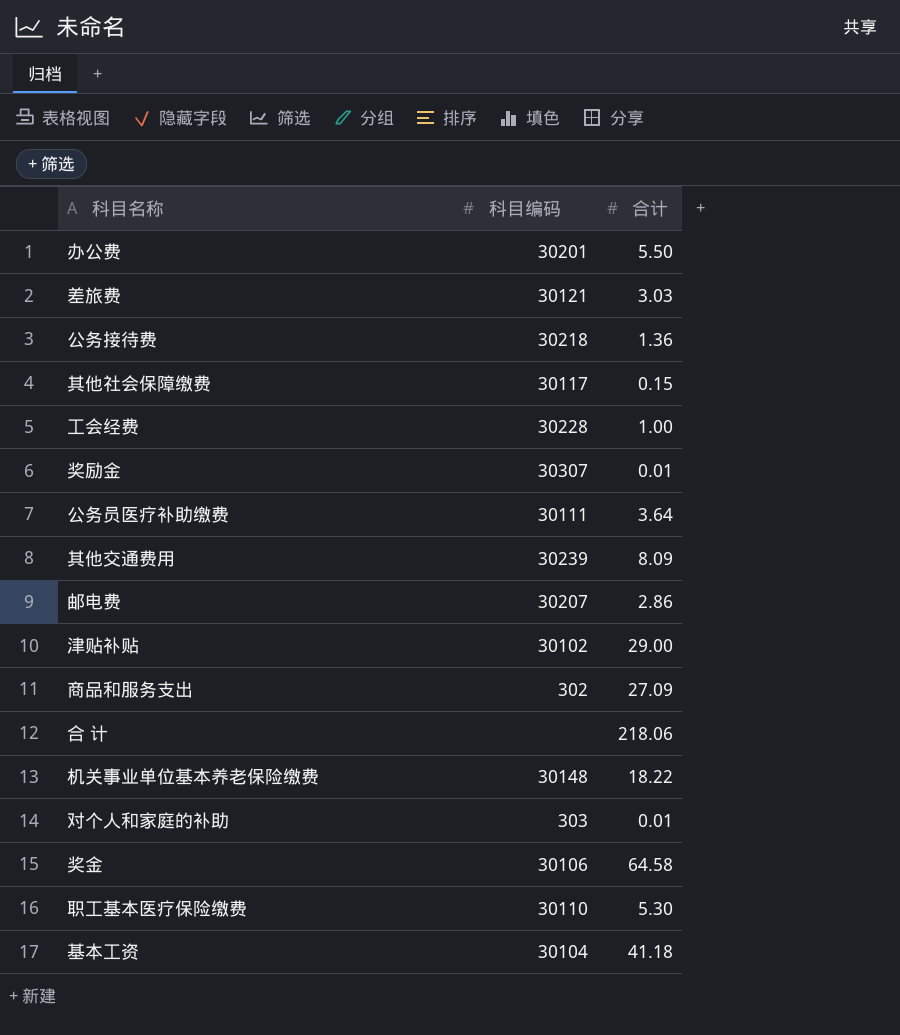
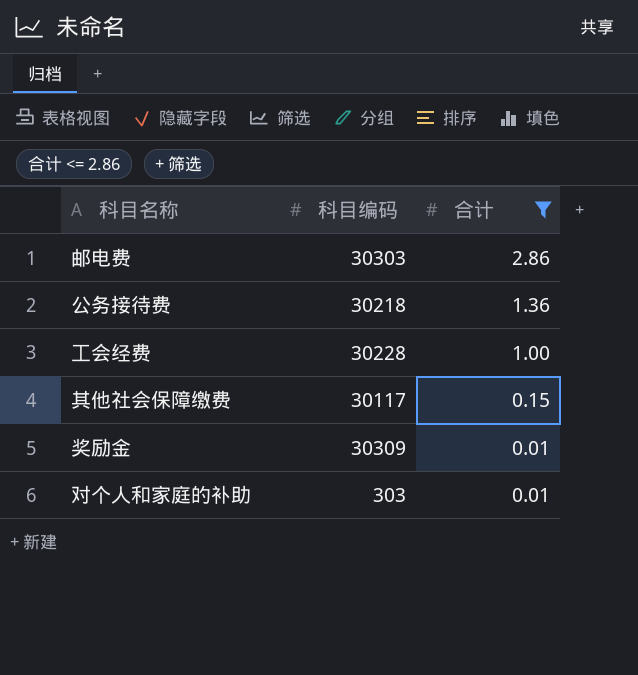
filter: none -> 合计 <= 2.86
row order: none -> 合计 descending
邮电费 | 科目编码: 30207 -> 30303
奖励金 | 科目编码: 30307 -> 30309

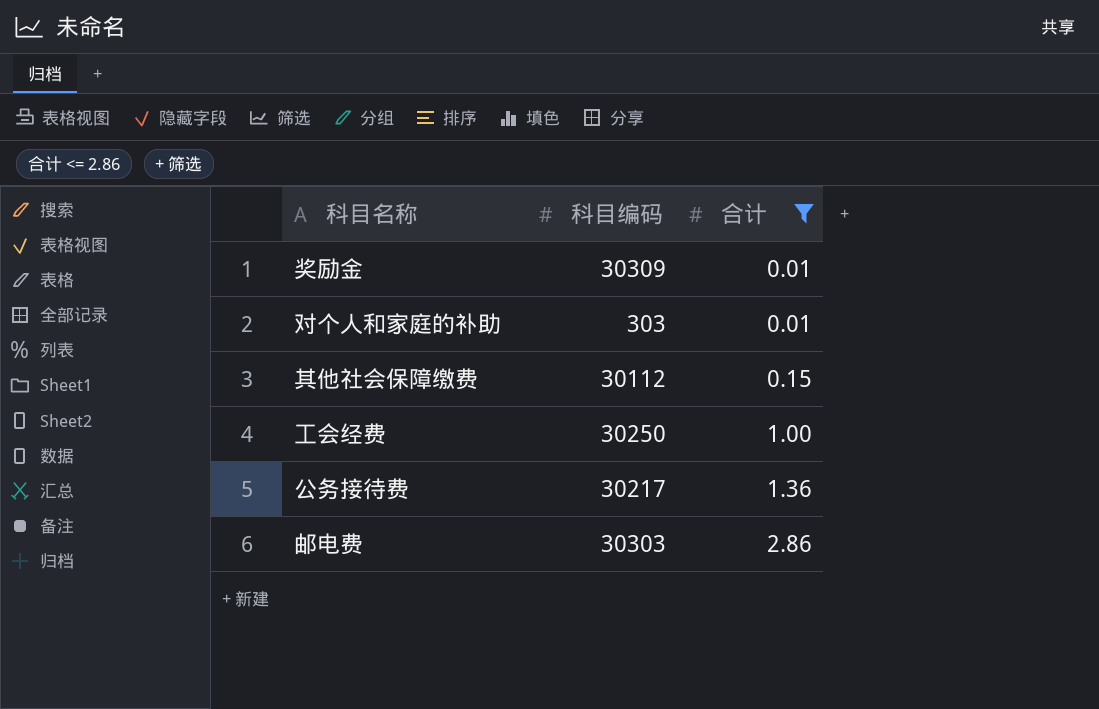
row order: 合计 descending -> 合计 ascending
其他社会保障缴费 | 科目编码: 30117 -> 30112
工会经费 | 科目编码: 30228 -> 30250
公务接待费 | 科目编码: 30218 -> 30217

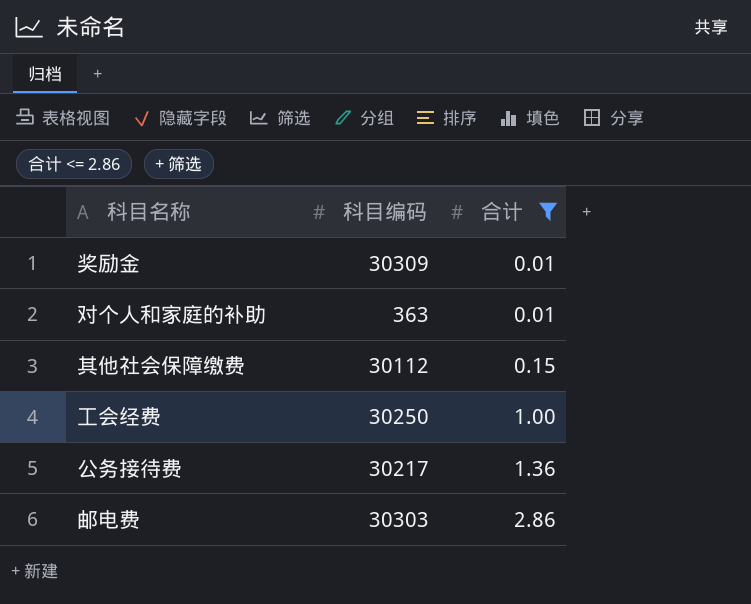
对个人和家庭的补助 | 科目编码: 303 -> 363

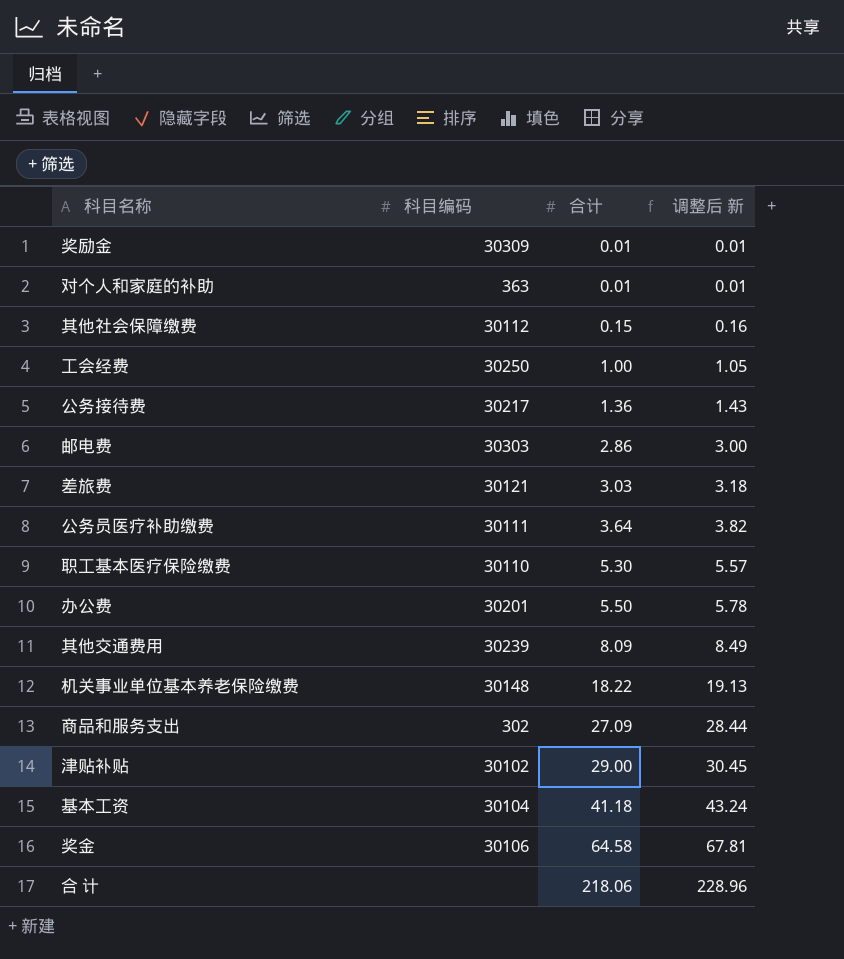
filter: 合计 <= 2.86 -> none
column 调整后 新 | formula: none -> [合计] * 1.05

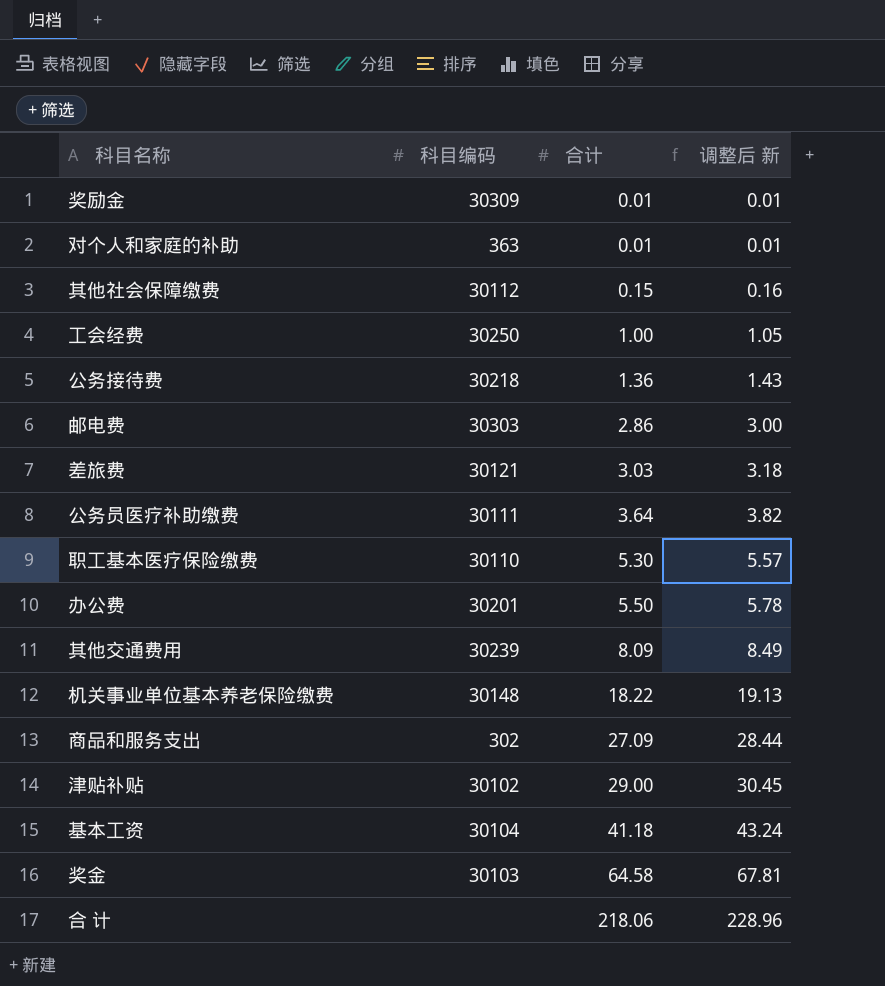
公务接待费 | 科目编码: 30217 -> 30218
奖金 | 科目编码: 30106 -> 30103

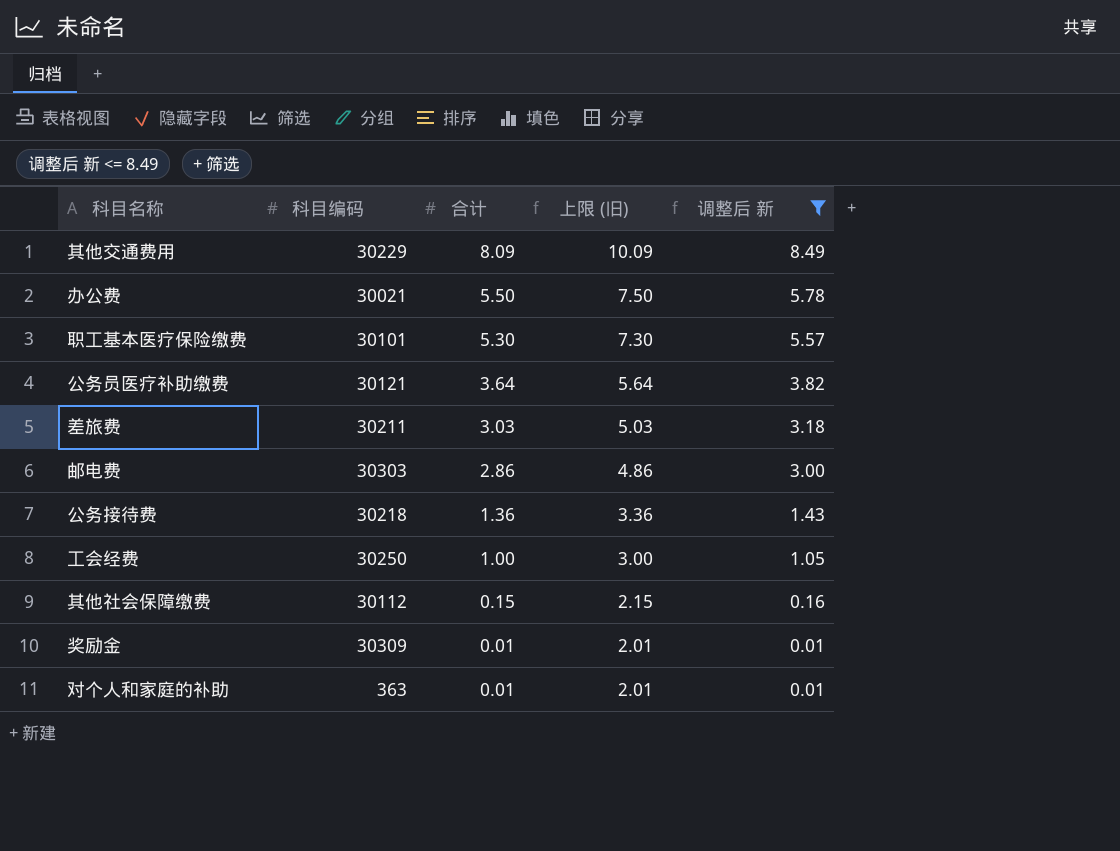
filter: none -> 调整后 新 <= 8.49
row order: 合计 ascending -> 合计 descending
column 上限 (旧) | formula: none -> [合计] + 2
其他交通费用 | 科目编码: 30239 -> 30229
办公费 | 科目编码: 30201 -> 30021
职工基本医疗保险缴费 | 科目编码: 30110 -> 30101
公务员医疗补助缴费 | 科目编码: 30111 -> 30121
差旅费 | 科目编码: 30121 -> 30211

